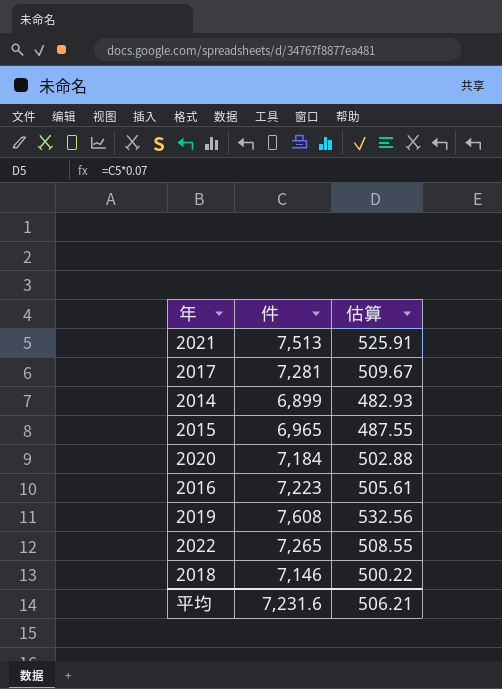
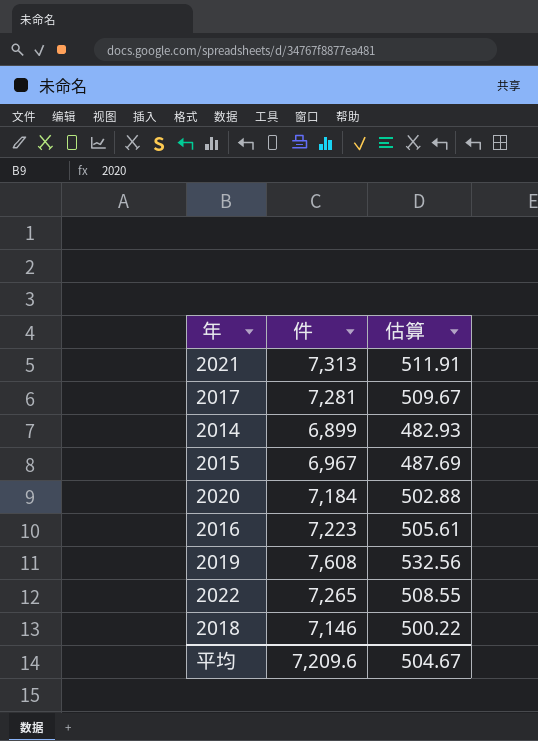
2021 | 件: 7,513 -> 7,313
2021 | 估算: 525.91 -> 511.91
2015 | 件: 6,965 -> 6,967
2015 | 估算: 487.55 -> 487.69
平均 | 件: 7,231.6 -> 7,209.6
平均 | 估算: 506.21 -> 504.67

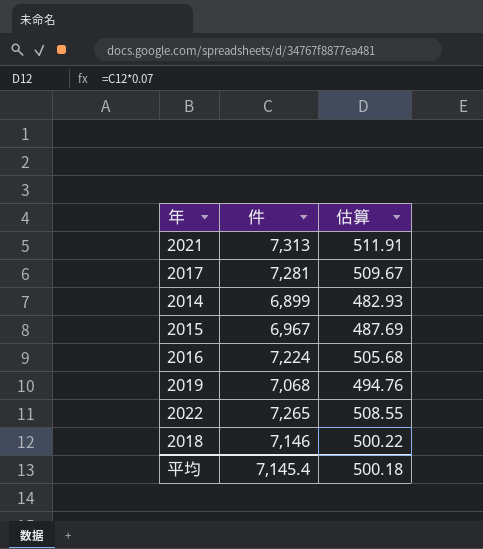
row 2020: 7,184 | 502.88 -> none
2016 | 件: 7,223 -> 7,224
2016 | 估算: 505.61 -> 505.68
2019 | 件: 7,608 -> 7,068
2019 | 估算: 532.56 -> 494.76
平均 | 件: 7,209.6 -> 7,145.4
平均 | 估算: 504.67 -> 500.18

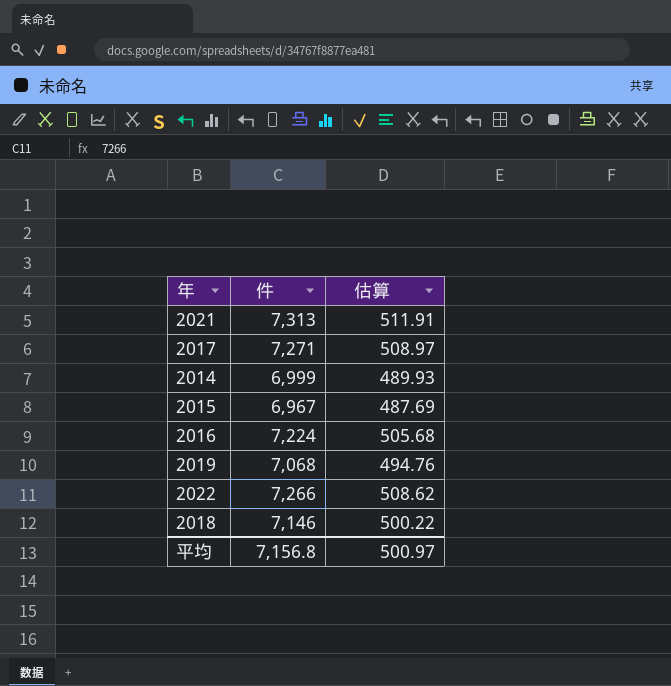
2017 | 件: 7,281 -> 7,271
2017 | 估算: 509.67 -> 508.97
2014 | 件: 6,899 -> 6,999
2014 | 估算: 482.93 -> 489.93
2022 | 件: 7,265 -> 7,266
2022 | 估算: 508.55 -> 508.62
平均 | 件: 7,145.4 -> 7,156.8
平均 | 估算: 500.18 -> 500.97

